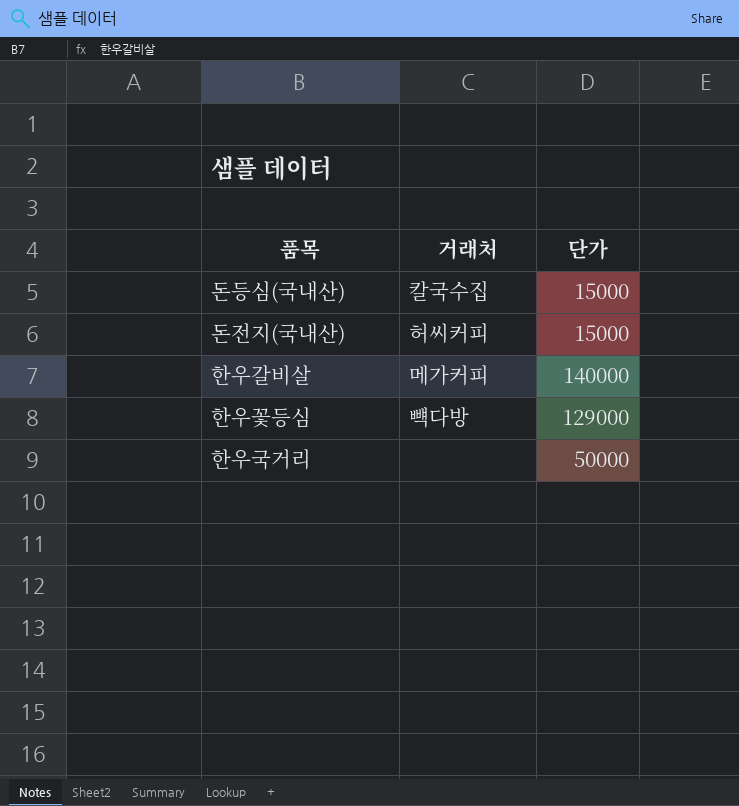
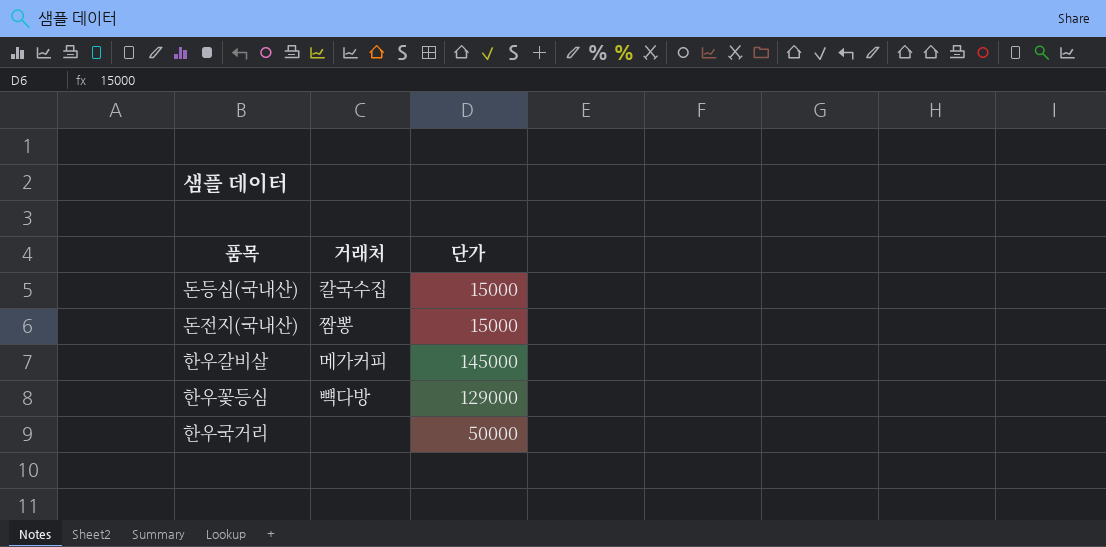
돈전지(국내산) | 거래처: 허씨커피 -> 짬뽕
한우갈비살 | 단가: 140000 -> 145000

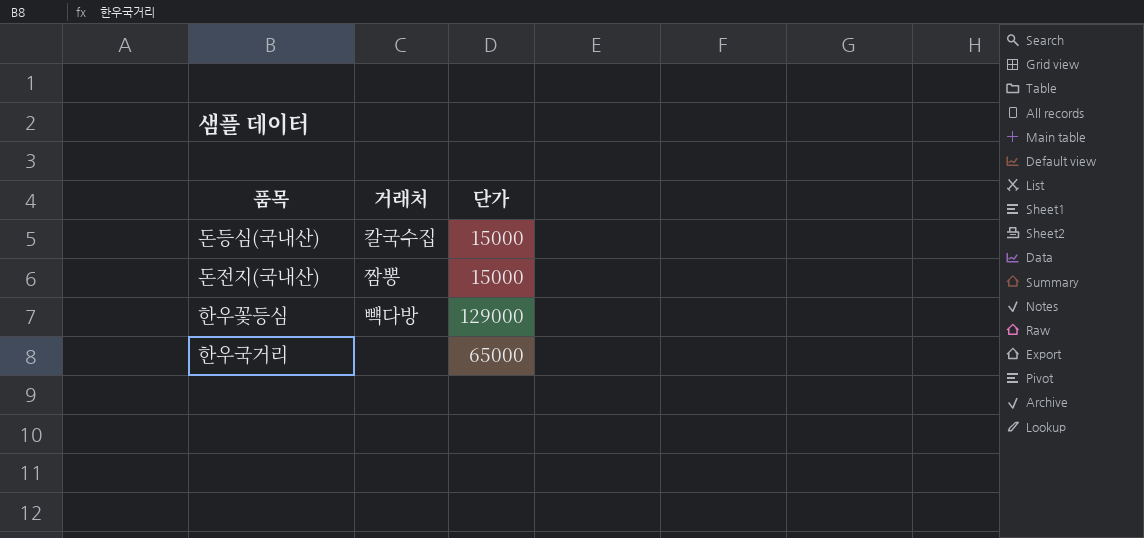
row 한우갈비살: 메가커피 | 145000 -> none
한우국거리 | 단가: 50000 -> 65000

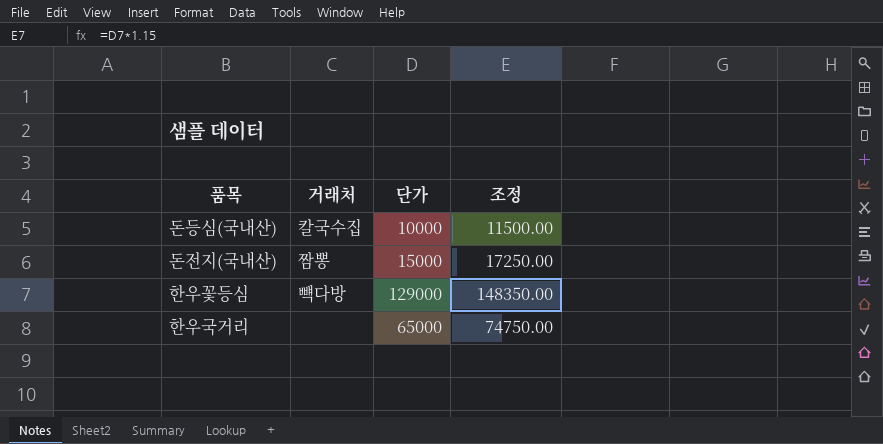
column 조정 | formula: none -> [단가] * 1.15
돈등심(국내산) | 단가: 15000 -> 10000

